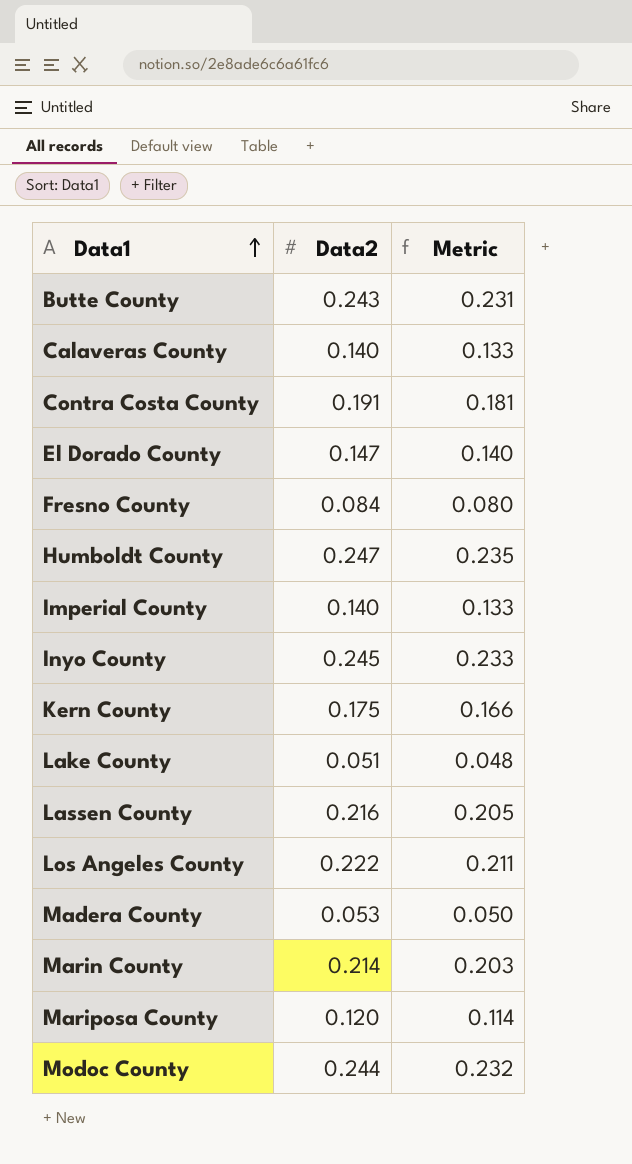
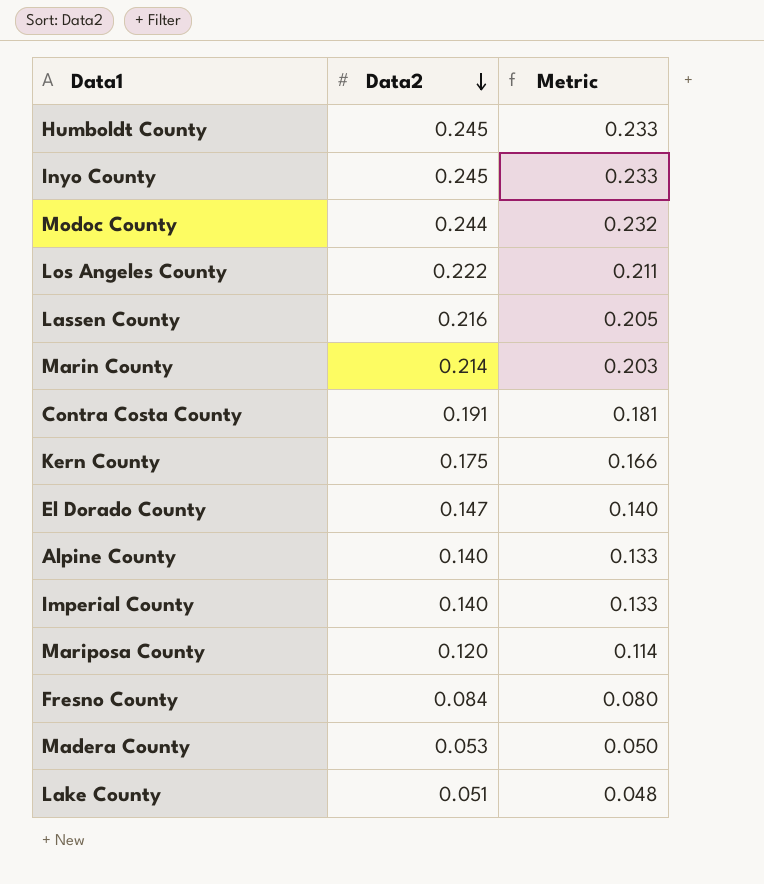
row order: Data1 ascending -> Data2 descending
row Butte County: 0.243 | 0.231 -> none
row Calaveras County: 0.140 | 0.133 -> none
Humboldt County | Data2: 0.247 -> 0.245
Humboldt County | Metric: 0.235 -> 0.233
row Alpine County: none -> 0.140 | 0.133

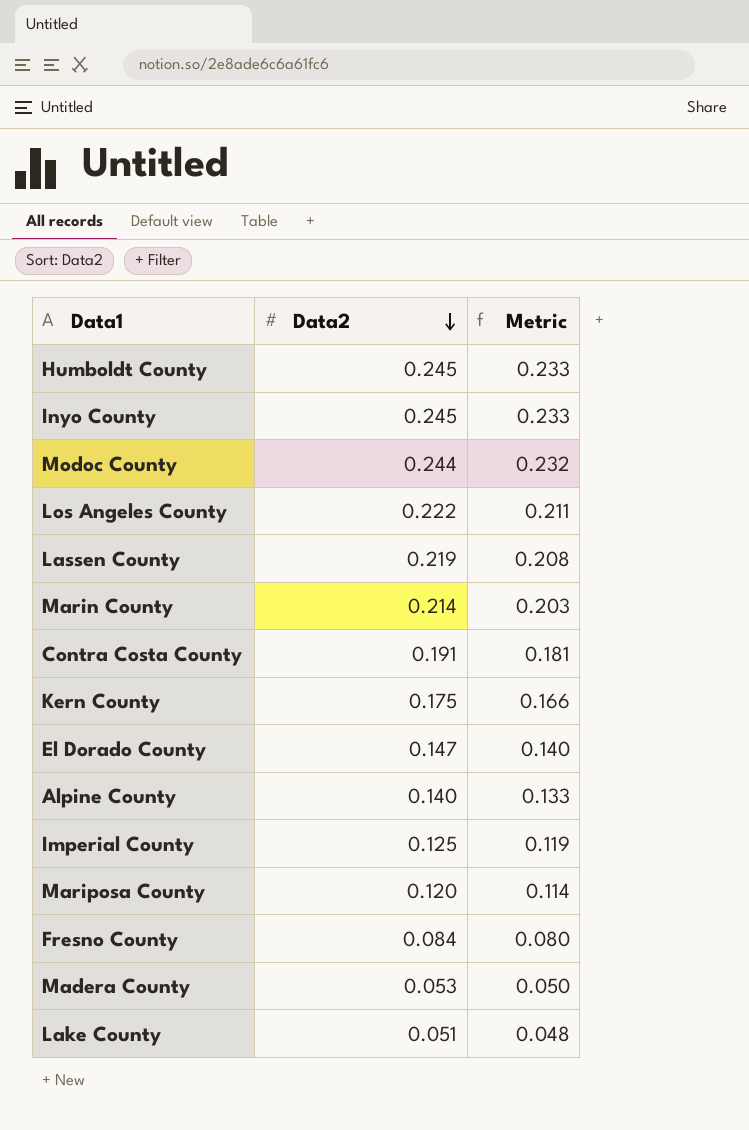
Lassen County | Data2: 0.216 -> 0.219
Lassen County | Metric: 0.205 -> 0.208
Imperial County | Data2: 0.140 -> 0.125
Imperial County | Metric: 0.133 -> 0.119

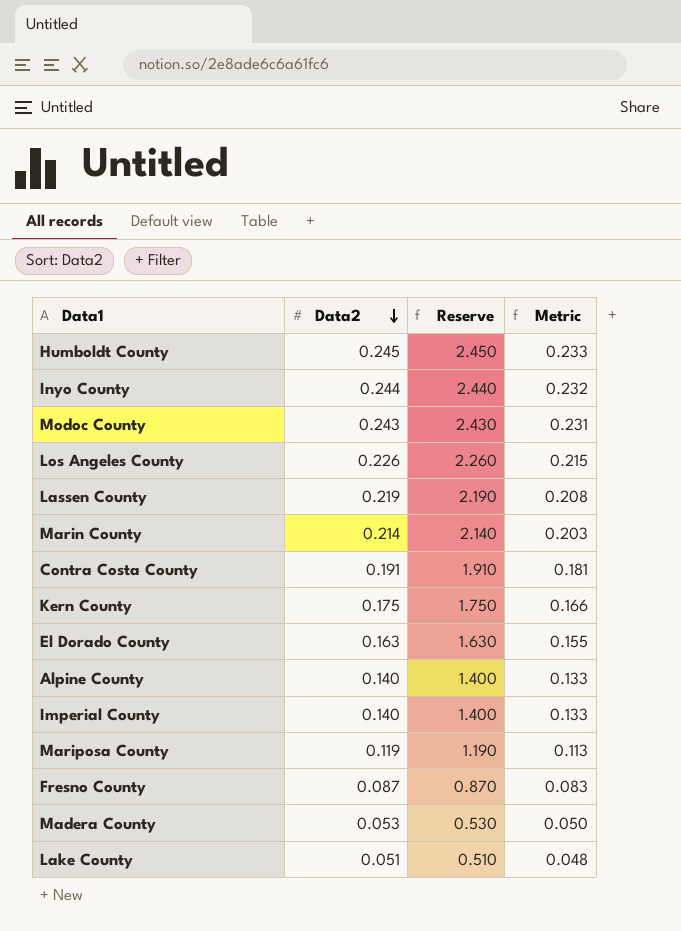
column Reserve | formula: none -> [Data2] * 10
Inyo County | Data2: 0.245 -> 0.244
Inyo County | Metric: 0.233 -> 0.232
Modoc County | Data2: 0.244 -> 0.243
Modoc County | Metric: 0.232 -> 0.231
Los Angeles County | Data2: 0.222 -> 0.226
Los Angeles County | Metric: 0.211 -> 0.215
El Dorado County | Data2: 0.147 -> 0.163
El Dorado County | Metric: 0.140 -> 0.155
Imperial County | Data2: 0.125 -> 0.140
Imperial County | Metric: 0.119 -> 0.133
Mariposa County | Data2: 0.120 -> 0.119
Mariposa County | Metric: 0.114 -> 0.113
Fresno County | Data2: 0.084 -> 0.087
Fresno County | Metric: 0.080 -> 0.083

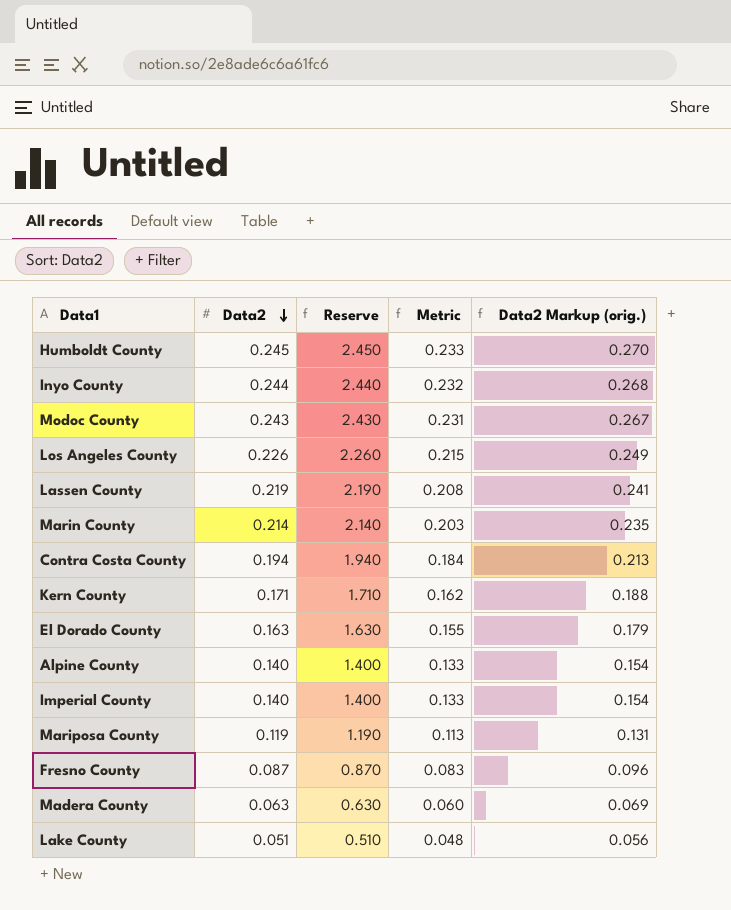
column Data2 Markup (orig.) | formula: none -> [Data2] * 1.1
Contra Costa County | Data2: 0.191 -> 0.194
Contra Costa County | Reserve: 1.910 -> 1.940
Contra Costa County | Metric: 0.181 -> 0.184
Kern County | Data2: 0.175 -> 0.171
Kern County | Reserve: 1.750 -> 1.710
Kern County | Metric: 0.166 -> 0.162
Madera County | Data2: 0.053 -> 0.063
Madera County | Reserve: 0.530 -> 0.630
Madera County | Metric: 0.050 -> 0.060

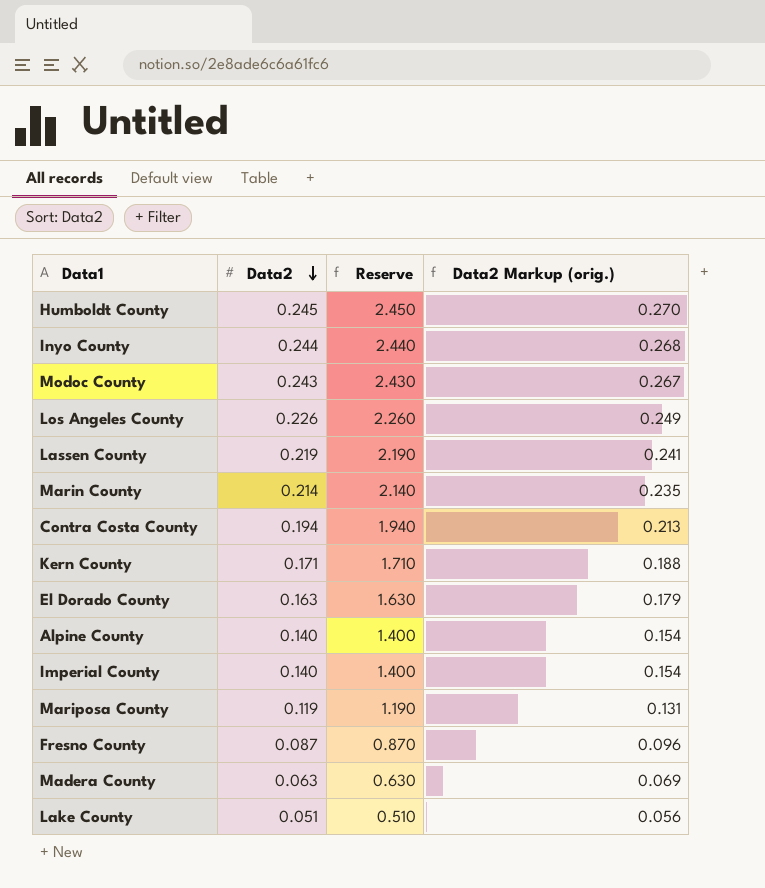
column Metric | formula: [Data2] * 0.95 -> none

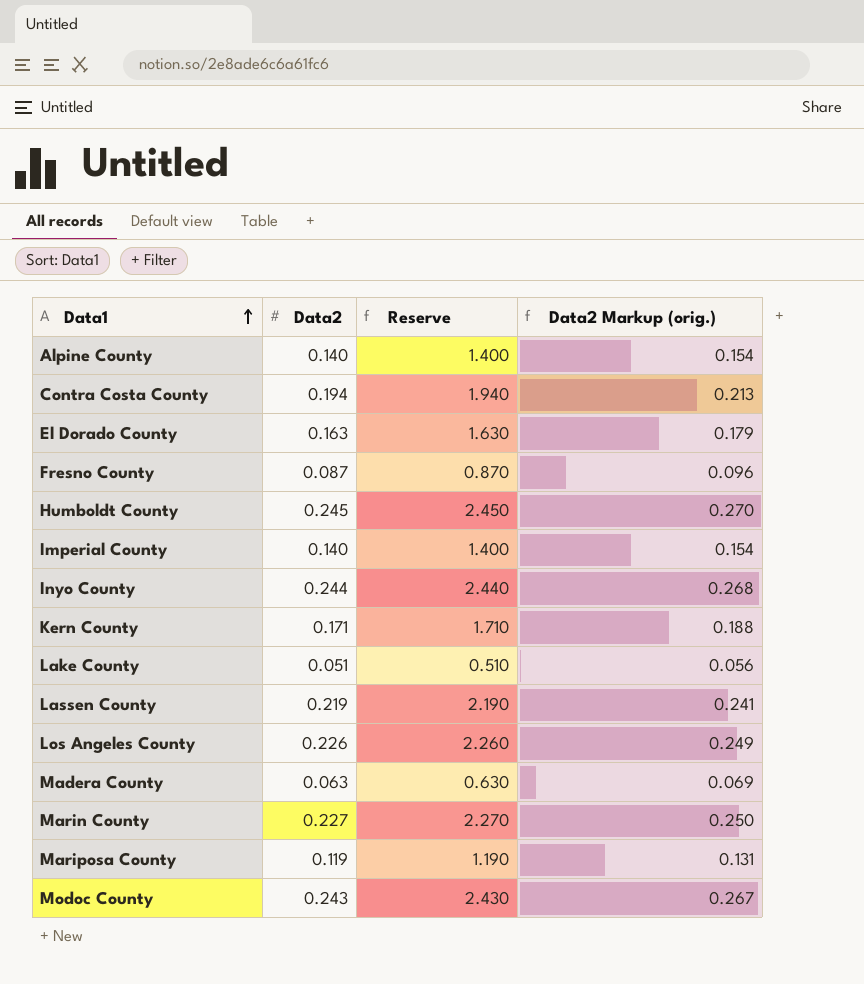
row order: Data2 descending -> Data1 ascending
Marin County | Data2: 0.214 -> 0.227
Marin County | Reserve: 2.140 -> 2.270
Marin County | Data2 Markup (orig.): 0.235 -> 0.250

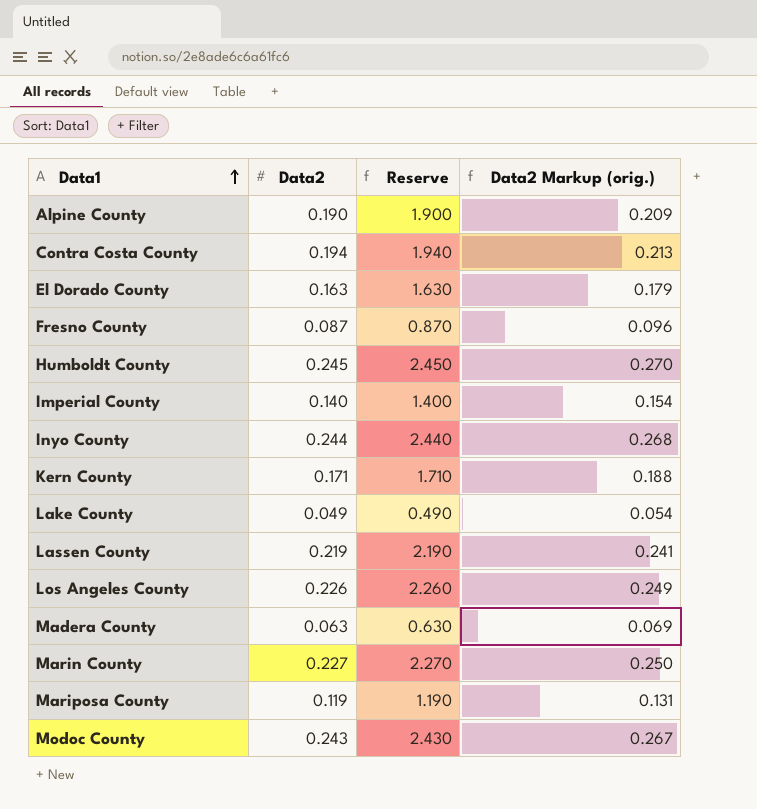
Alpine County | Data2: 0.140 -> 0.190
Alpine County | Reserve: 1.400 -> 1.900
Alpine County | Data2 Markup (orig.): 0.154 -> 0.209
Lake County | Data2: 0.051 -> 0.049
Lake County | Reserve: 0.510 -> 0.490
Lake County | Data2 Markup (orig.): 0.056 -> 0.054

